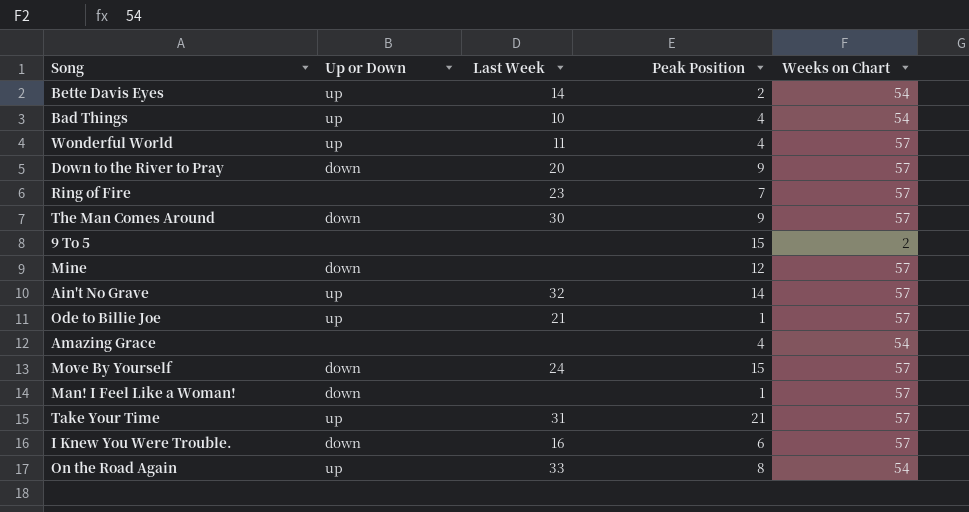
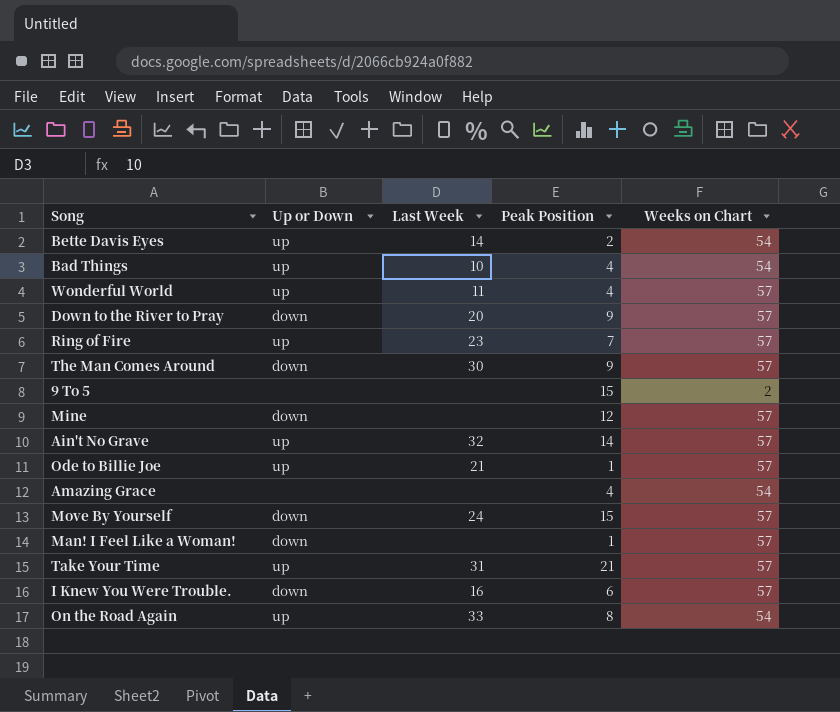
Ring of Fire | Up or Down: none -> up

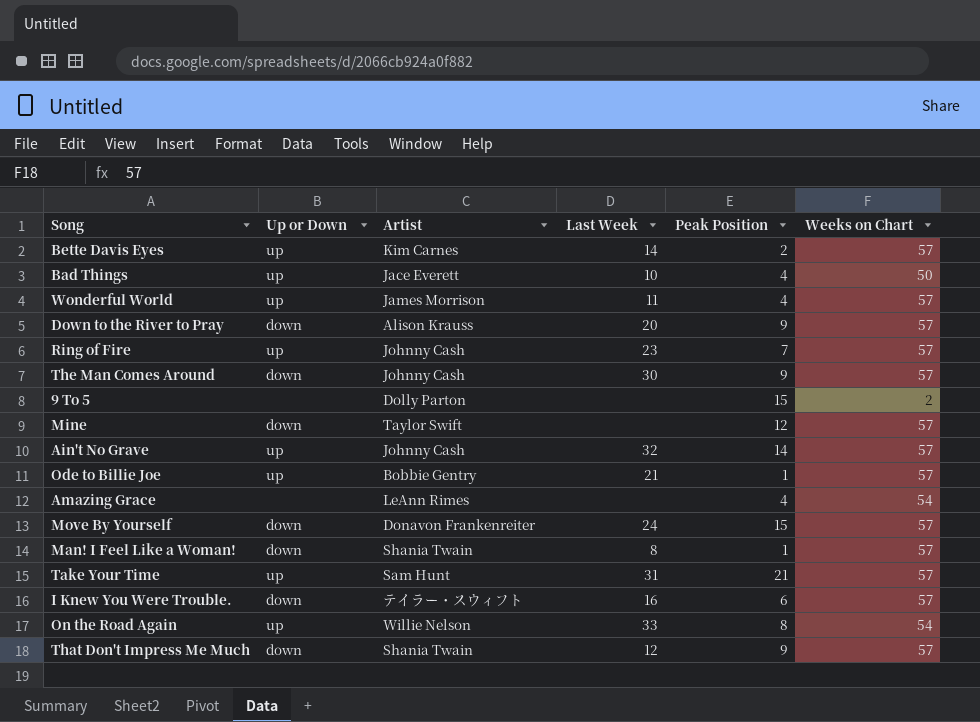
column Artist | position: none -> 3
Bette Davis Eyes | Weeks on Chart: 54 -> 57
Bad Things | Weeks on Chart: 54 -> 50
Man! I Feel Like a Woman! | Last Week: none -> 8
row That Don't Impress Me Much: none -> down | Shania Twain | 12 | 9 | 57

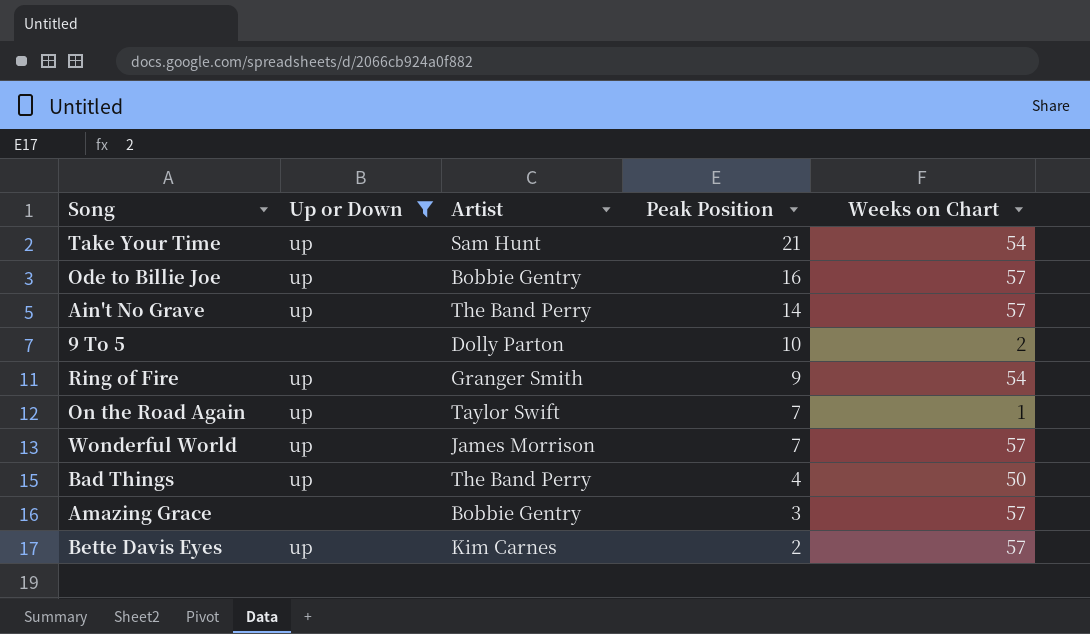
filter: none -> Up or Down != down
row order: none -> Peak Position descending
column Last Week | position: 4 -> none
Take Your Time | Weeks on Chart: 57 -> 54
Ode to Billie Joe | Peak Position: 1 -> 16
Ain't No Grave | Artist: Johnny Cash -> The Band Perry
9 To 5 | Peak Position: 15 -> 10
Ring of Fire | Artist: Johnny Cash -> Granger Smith
Ring of Fire | Peak Position: 7 -> 9
Ring of Fire | Weeks on Chart: 57 -> 54
On the Road Again | Artist: Willie Nelson -> Taylor Swift
On the Road Again | Peak Position: 8 -> 7
On the Road Again | Weeks on Chart: 54 -> 1
Wonderful World | Peak Position: 4 -> 7
Bad Things | Artist: Jace Everett -> The Band Perry
Amazing Grace | Artist: LeAnn Rimes -> Bobbie Gentry
Amazing Grace | Peak Position: 4 -> 3
Amazing Grace | Weeks on Chart: 54 -> 57

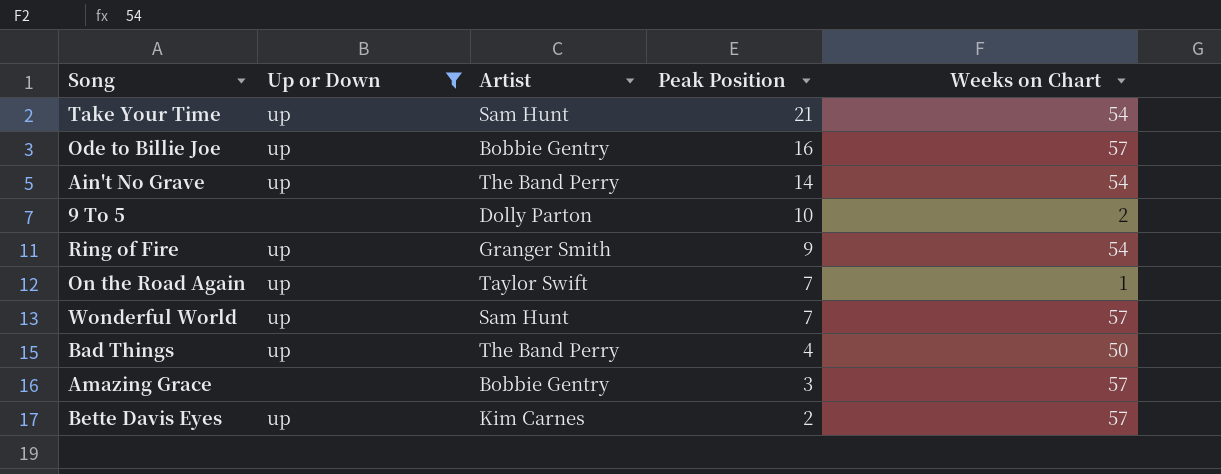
Ain't No Grave | Weeks on Chart: 57 -> 54
Wonderful World | Artist: James Morrison -> Sam Hunt

